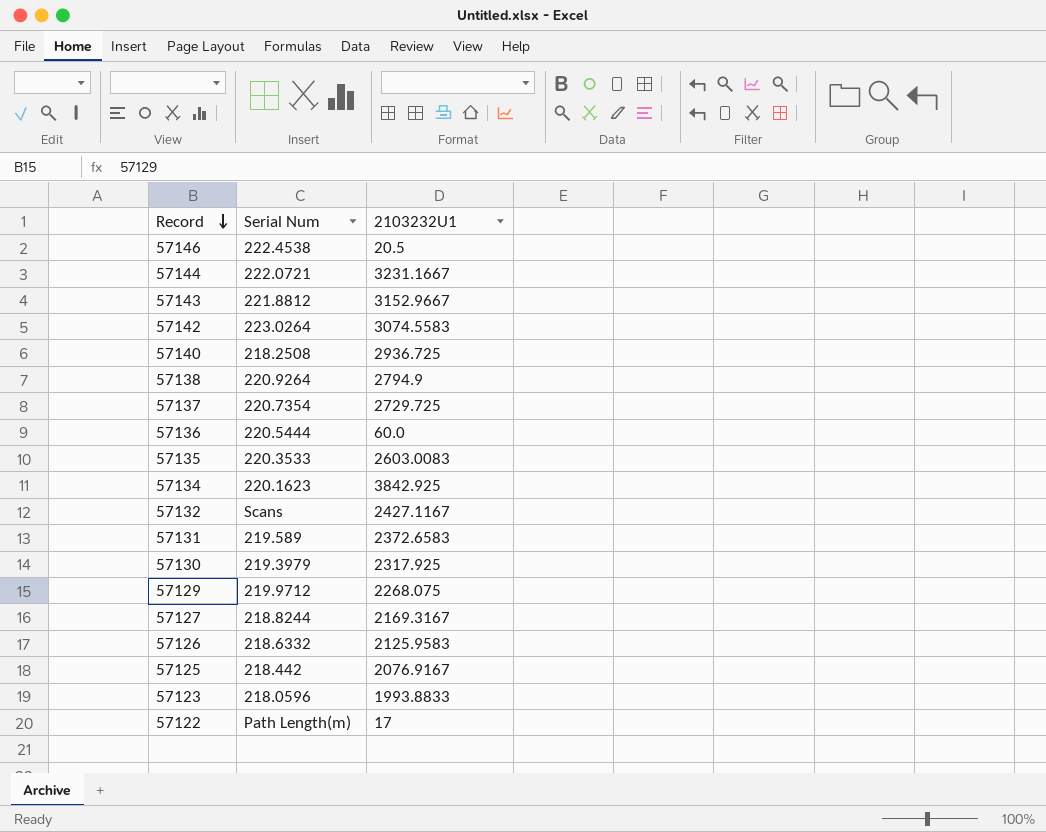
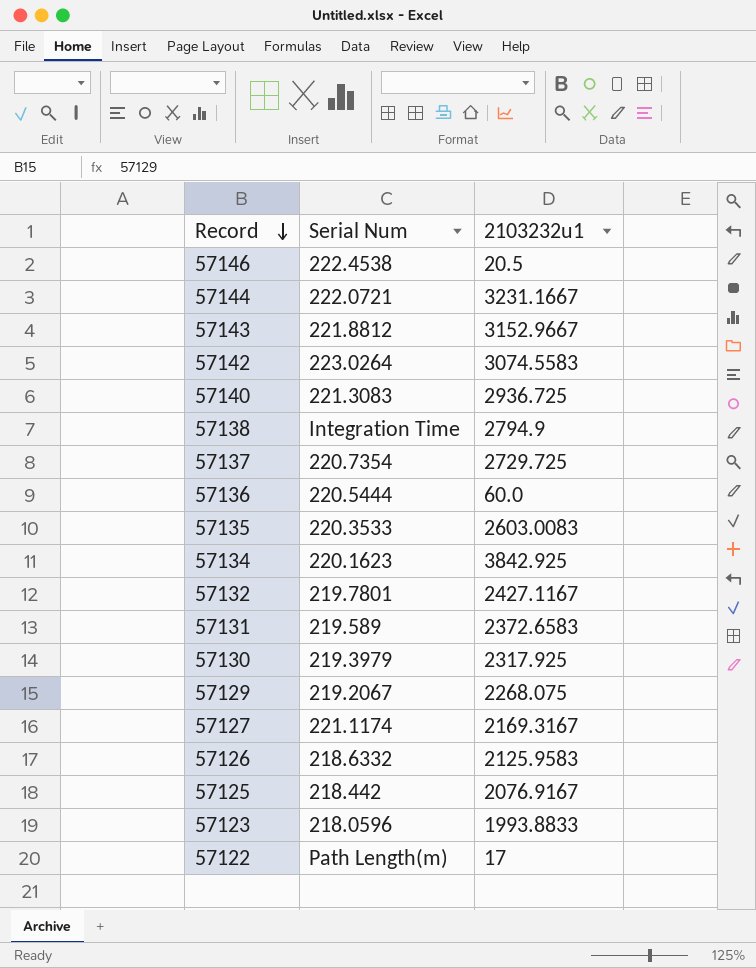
column name: 2103232U1 -> 2103232u1
57140 | Serial Num: 218.2508 -> 221.3083
57138 | Serial Num: 220.9264 -> Integration Time
57132 | Serial Num: Scans -> 219.7801
57129 | Serial Num: 219.9712 -> 219.2067
57127 | Serial Num: 218.8244 -> 221.1174

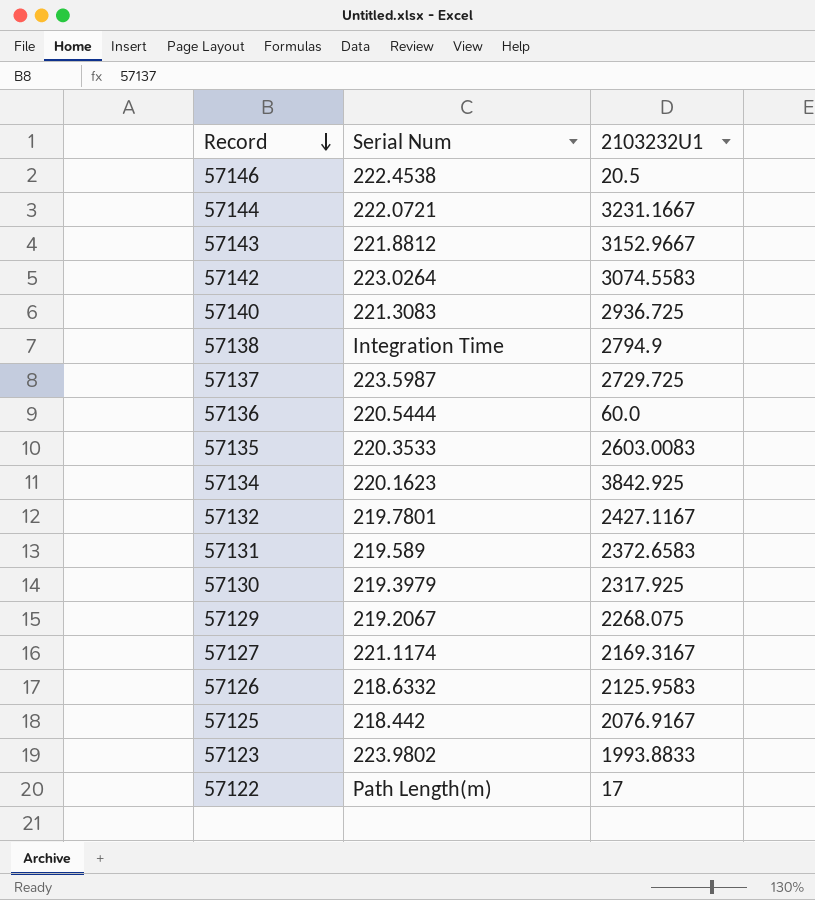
column name: 2103232u1 -> 2103232U1
57137 | Serial Num: 220.7354 -> 223.5987
57123 | Serial Num: 218.0596 -> 223.9802

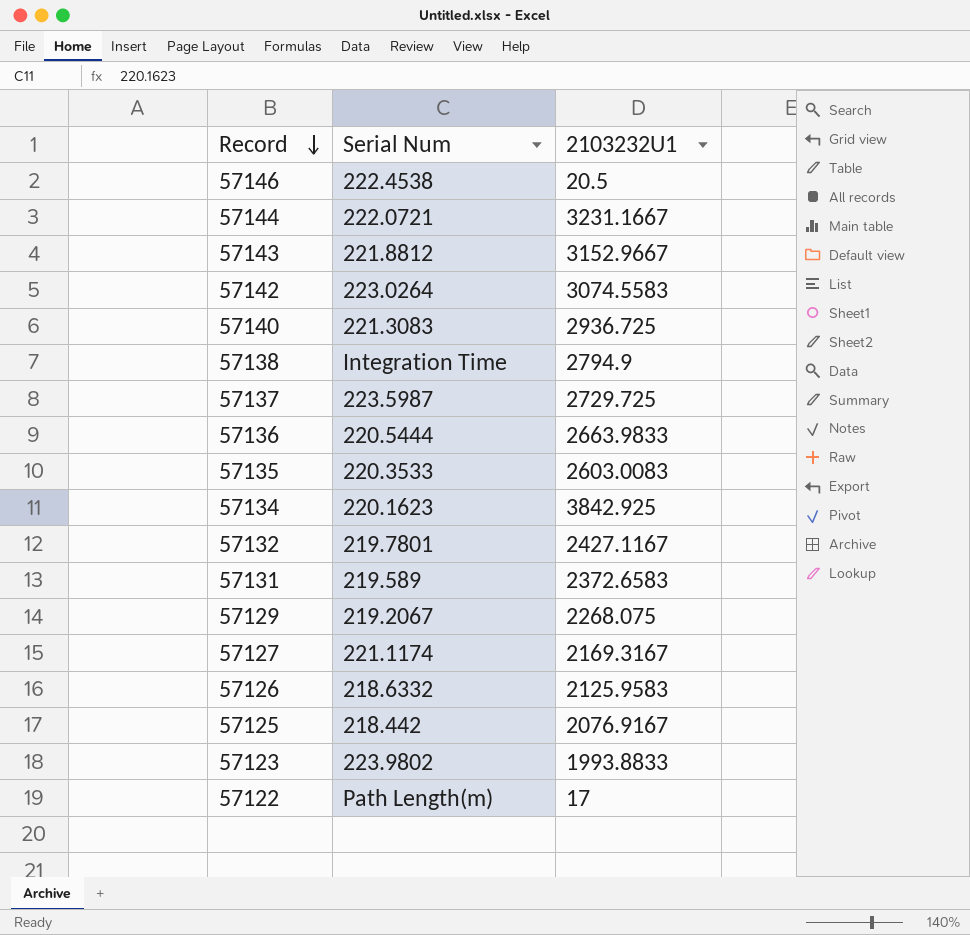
row 57130: 219.3979 | 2317.925 -> none
57136 | 2103232U1: 60.0 -> 2663.9833

